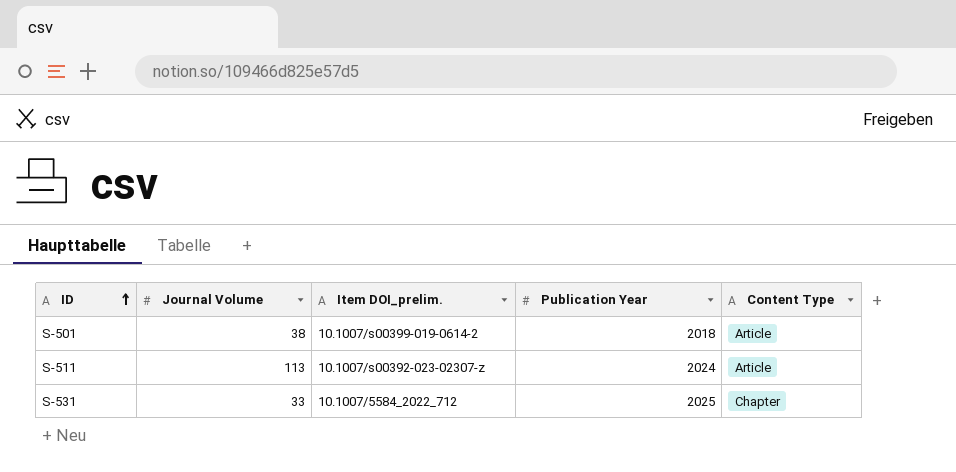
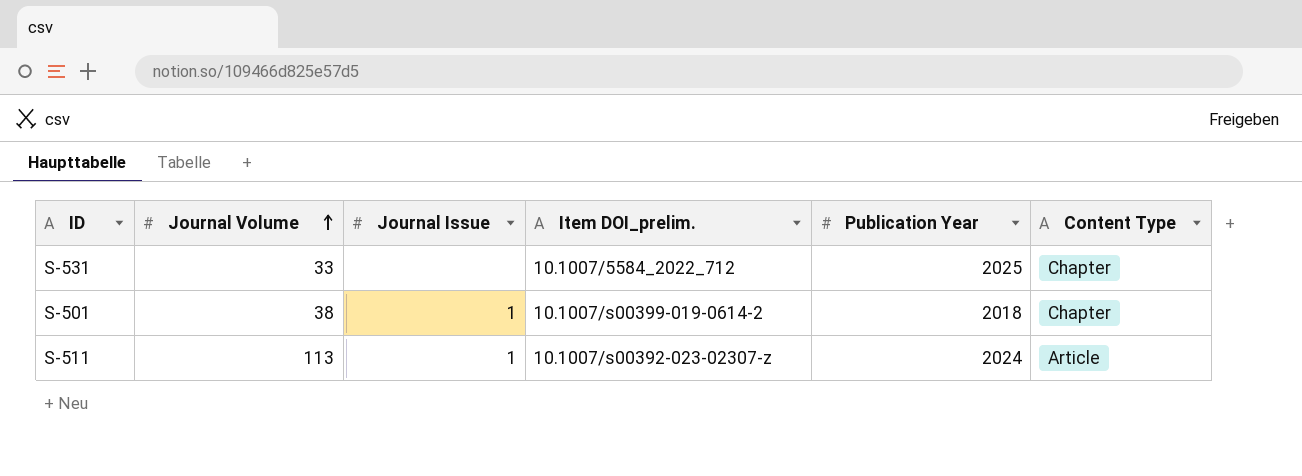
row order: ID ascending -> Journal Volume ascending
column Journal Issue | position: none -> 3
S-501 | Content Type: Article -> Chapter

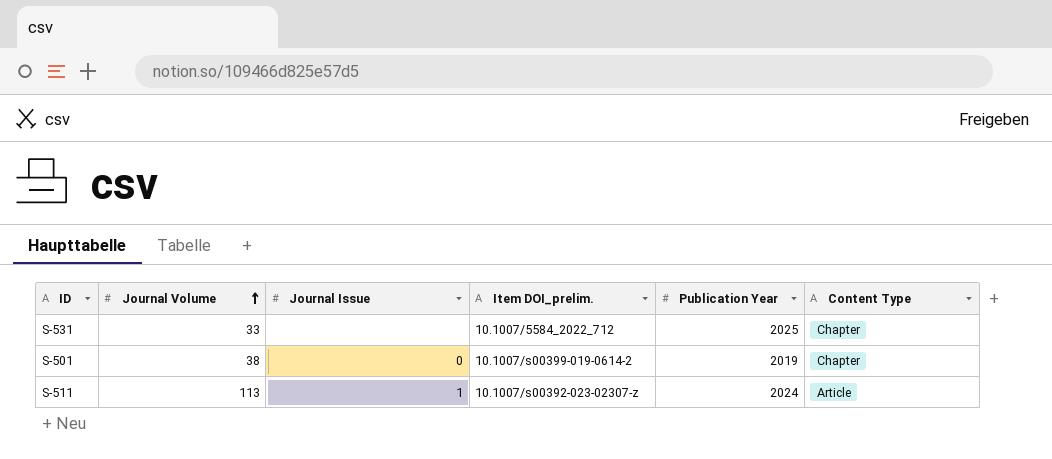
S-501 | Journal Issue: 1 -> 0
S-501 | Publication Year: 2018 -> 2019

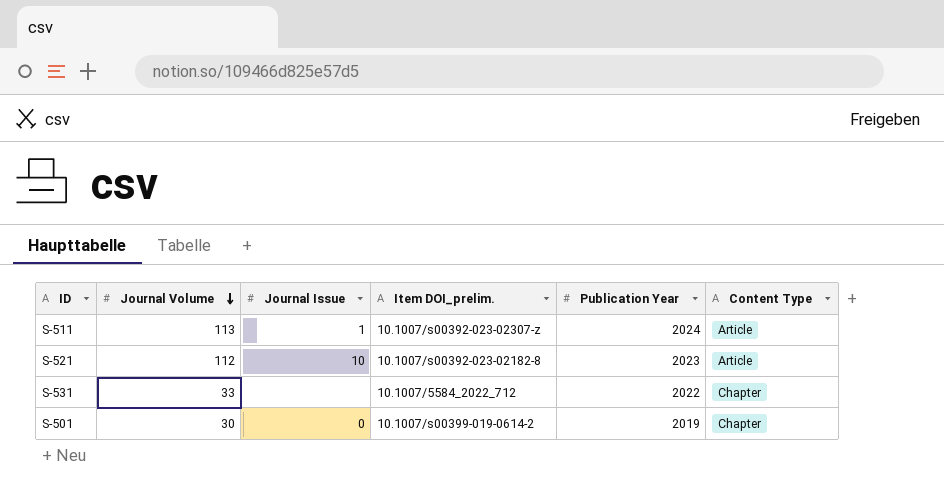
row order: Journal Volume ascending -> Journal Volume descending
row S-521: none -> 112 | 10 | 10.1007/s00392-023-02182-8 | 2023 | Article
S-531 | Publication Year: 2025 -> 2022
S-501 | Journal Volume: 38 -> 30

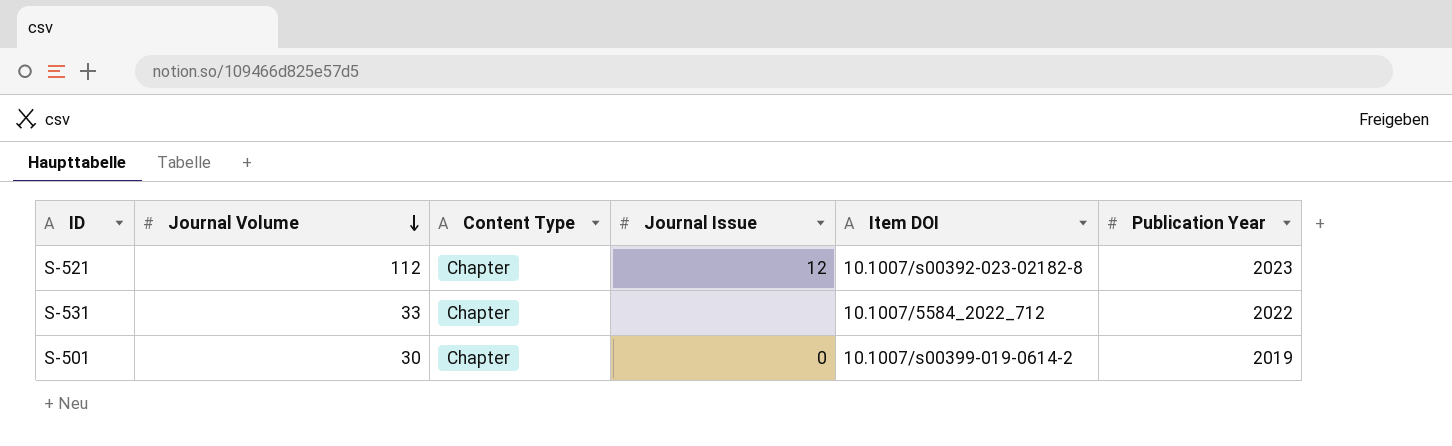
column Content Type | position: 6 -> 3
column name: Item DOI_prelim. -> Item DOI
row S-511: 113 | 1 | 10.1007/s00392-023-02307-z | 2024 | Article -> none
S-521 | Content Type: Article -> Chapter
S-521 | Journal Issue: 10 -> 12

